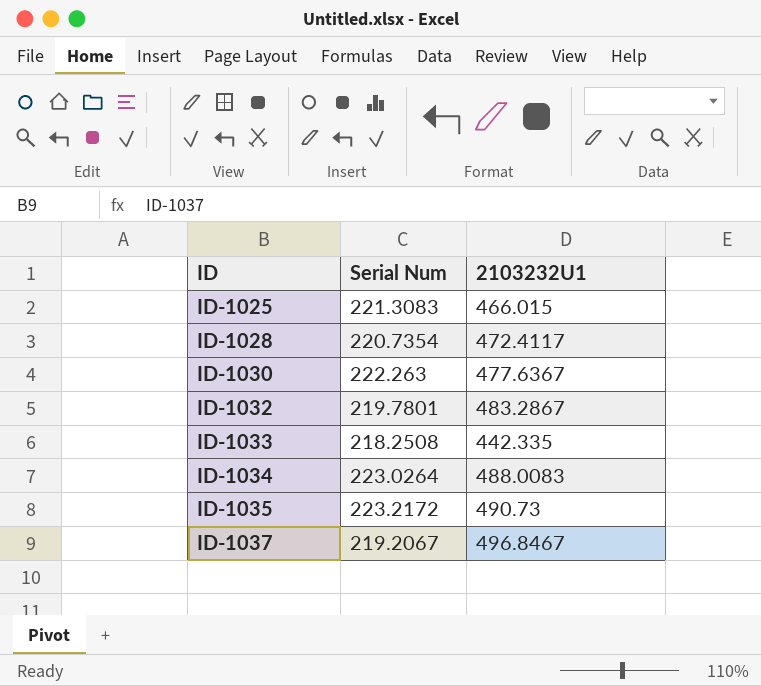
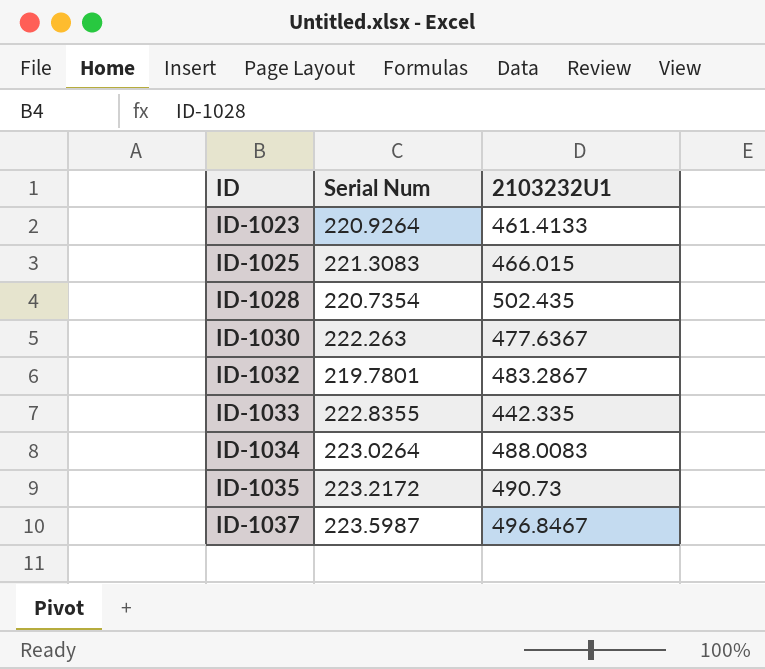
row ID-1023: none -> 220.9264 | 461.4133
ID-1028 | 2103232U1: 472.4117 -> 502.435
ID-1033 | Serial Num: 218.2508 -> 222.8355
ID-1037 | Serial Num: 219.2067 -> 223.5987

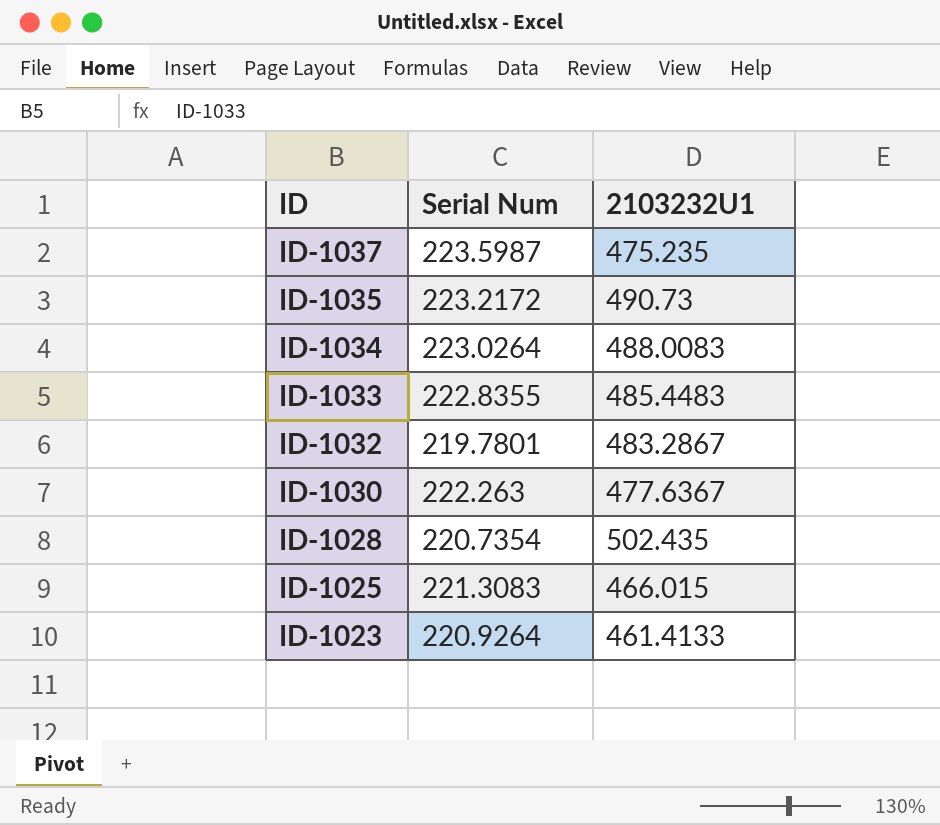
row order: ID ascending -> ID descending
ID-1037 | 2103232U1: 496.8467 -> 475.235
ID-1033 | 2103232U1: 442.335 -> 485.4483

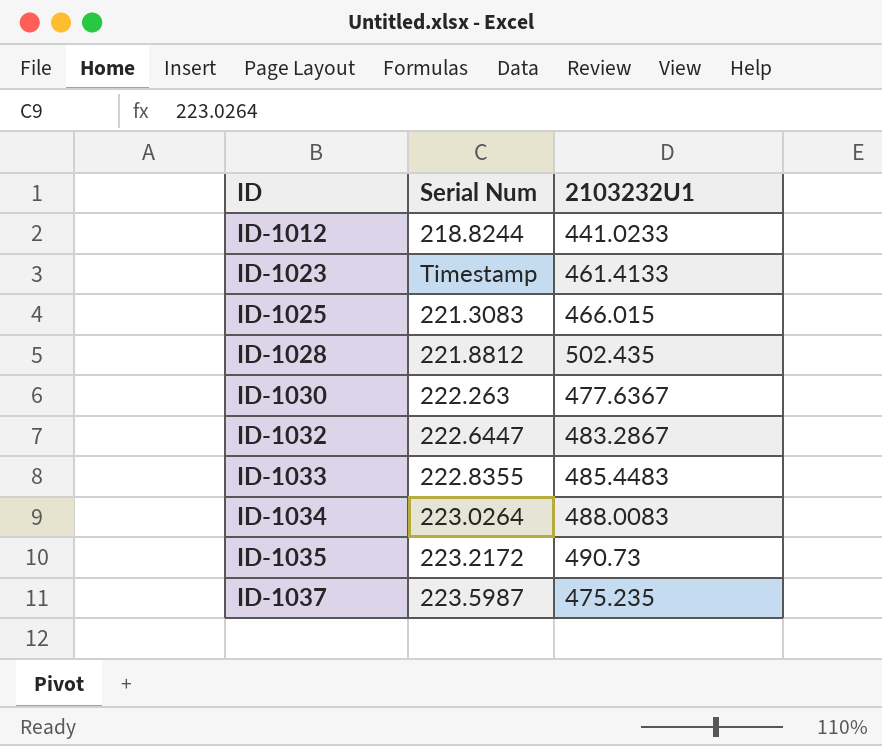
row order: ID descending -> ID ascending
row ID-1012: none -> 218.8244 | 441.0233
ID-1023 | Serial Num: 220.9264 -> Timestamp
ID-1028 | Serial Num: 220.7354 -> 221.8812
ID-1032 | Serial Num: 219.7801 -> 222.6447

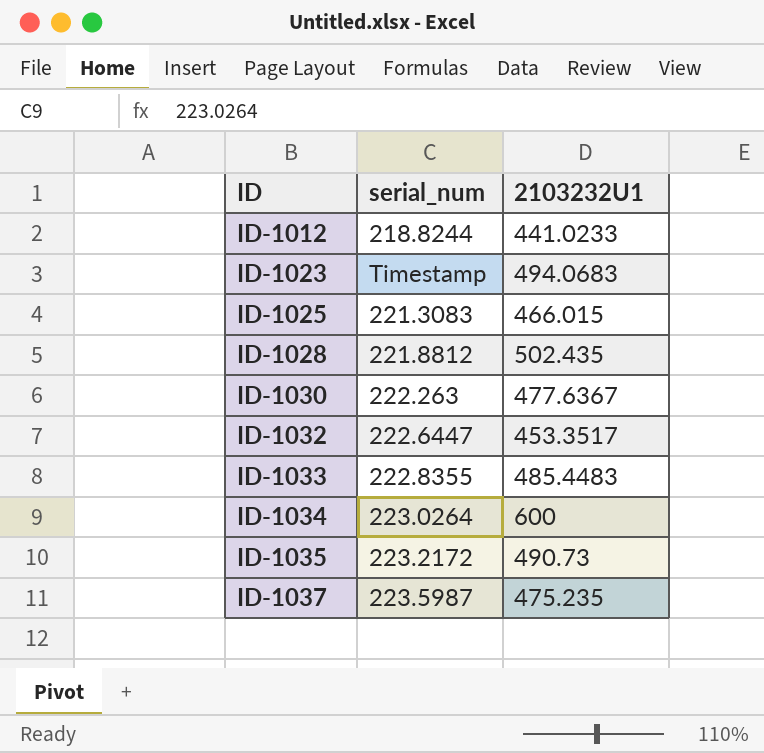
column name: Serial Num -> serial_num
ID-1023 | 2103232U1: 461.4133 -> 494.0683
ID-1032 | 2103232U1: 483.2867 -> 453.3517
ID-1034 | 2103232U1: 488.0083 -> 600

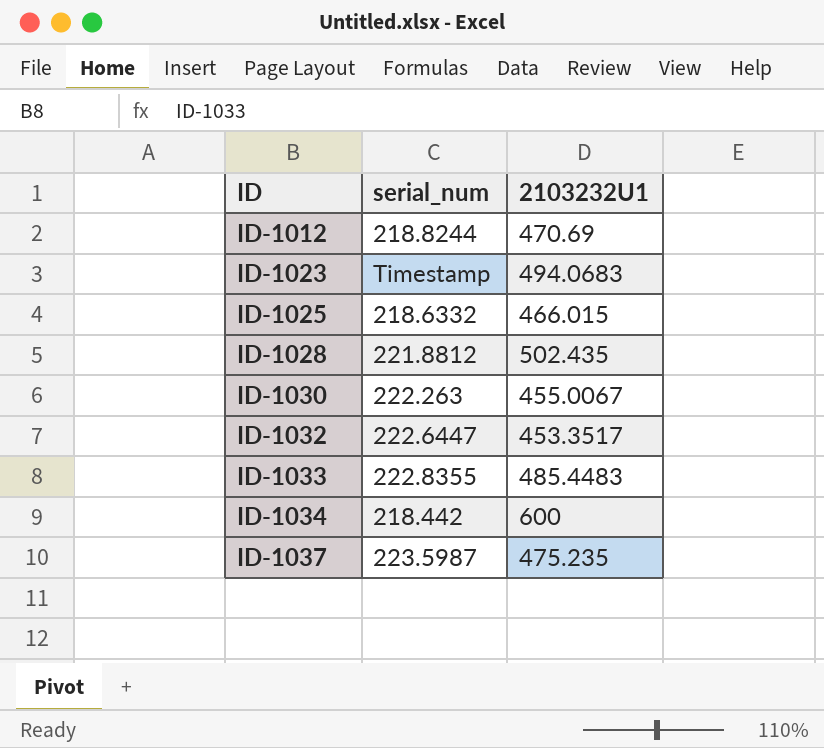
row ID-1035: 223.2172 | 490.73 -> none
ID-1012 | 2103232U1: 441.0233 -> 470.69
ID-1025 | serial_num: 221.3083 -> 218.6332
ID-1030 | 2103232U1: 477.6367 -> 455.0067
ID-1034 | serial_num: 223.0264 -> 218.442

